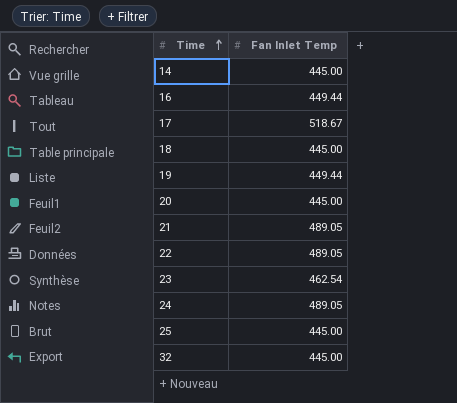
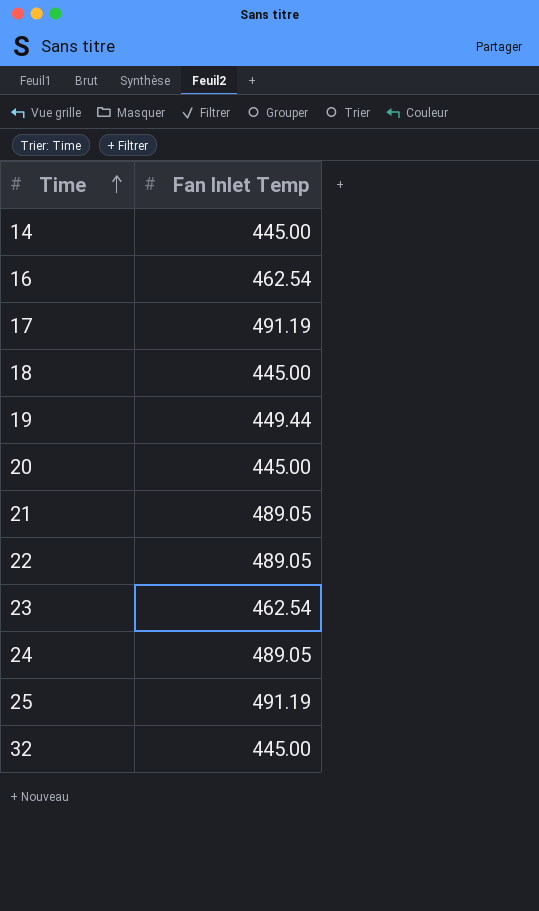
16 | Fan Inlet Temp: 449.44 -> 462.54
17 | Fan Inlet Temp: 518.67 -> 491.19
25 | Fan Inlet Temp: 445.00 -> 491.19

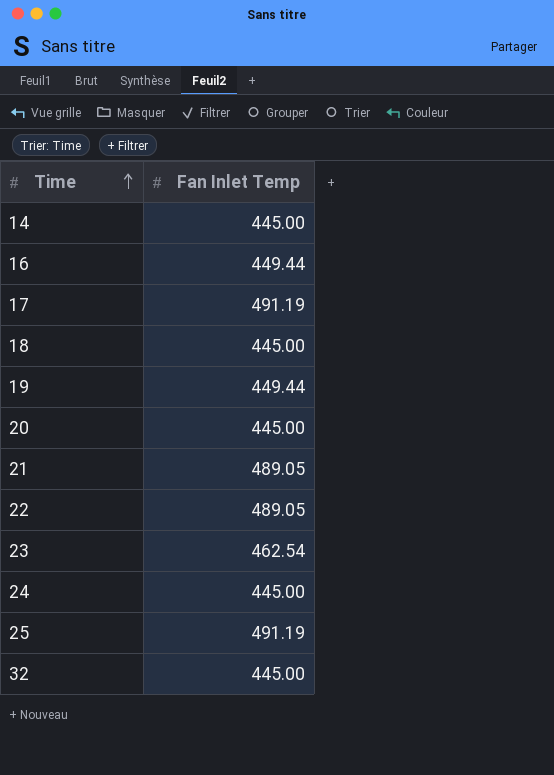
16 | Fan Inlet Temp: 462.54 -> 449.44
24 | Fan Inlet Temp: 489.05 -> 445.00

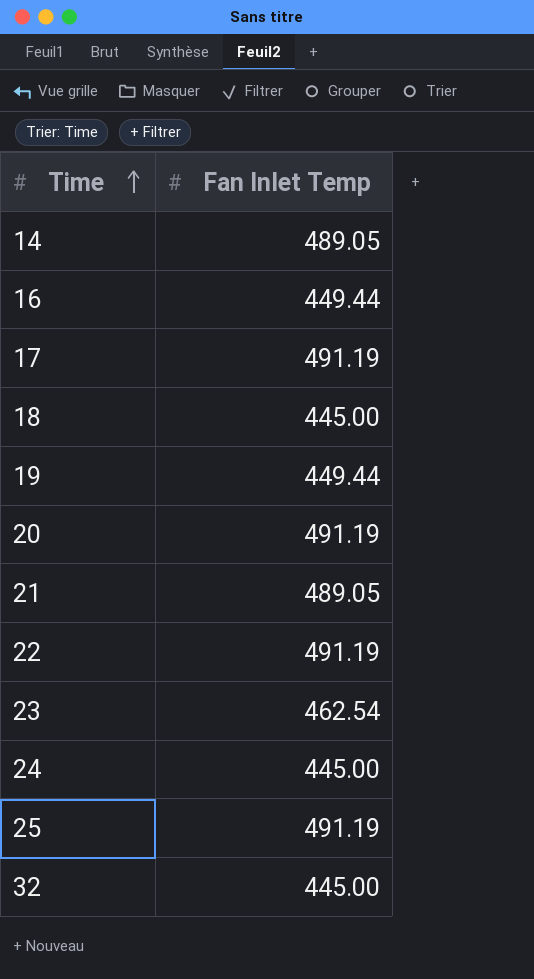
14 | Fan Inlet Temp: 445.00 -> 489.05
20 | Fan Inlet Temp: 445.00 -> 491.19
22 | Fan Inlet Temp: 489.05 -> 491.19

